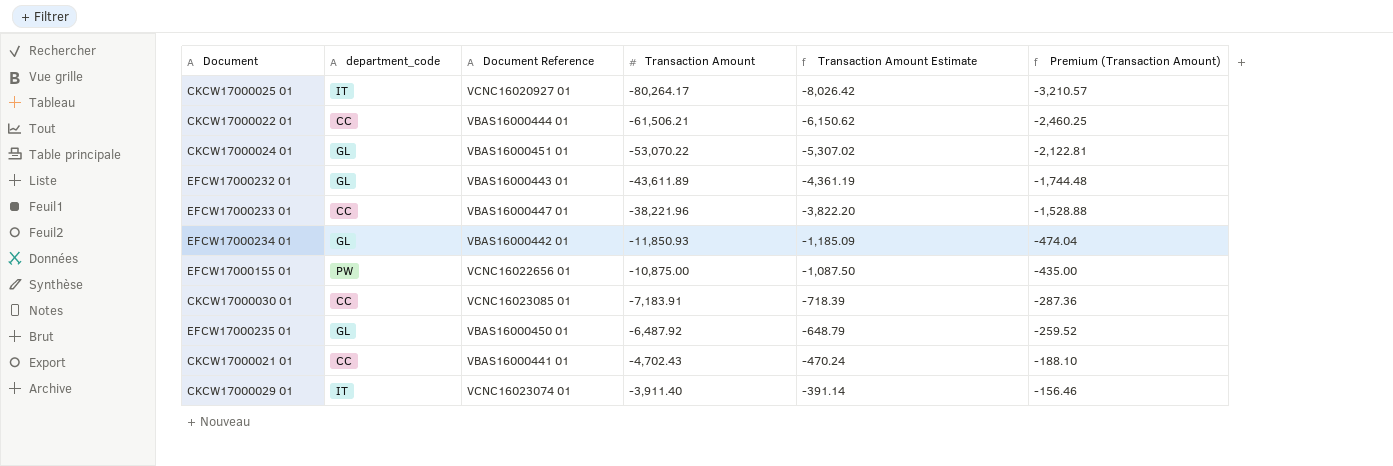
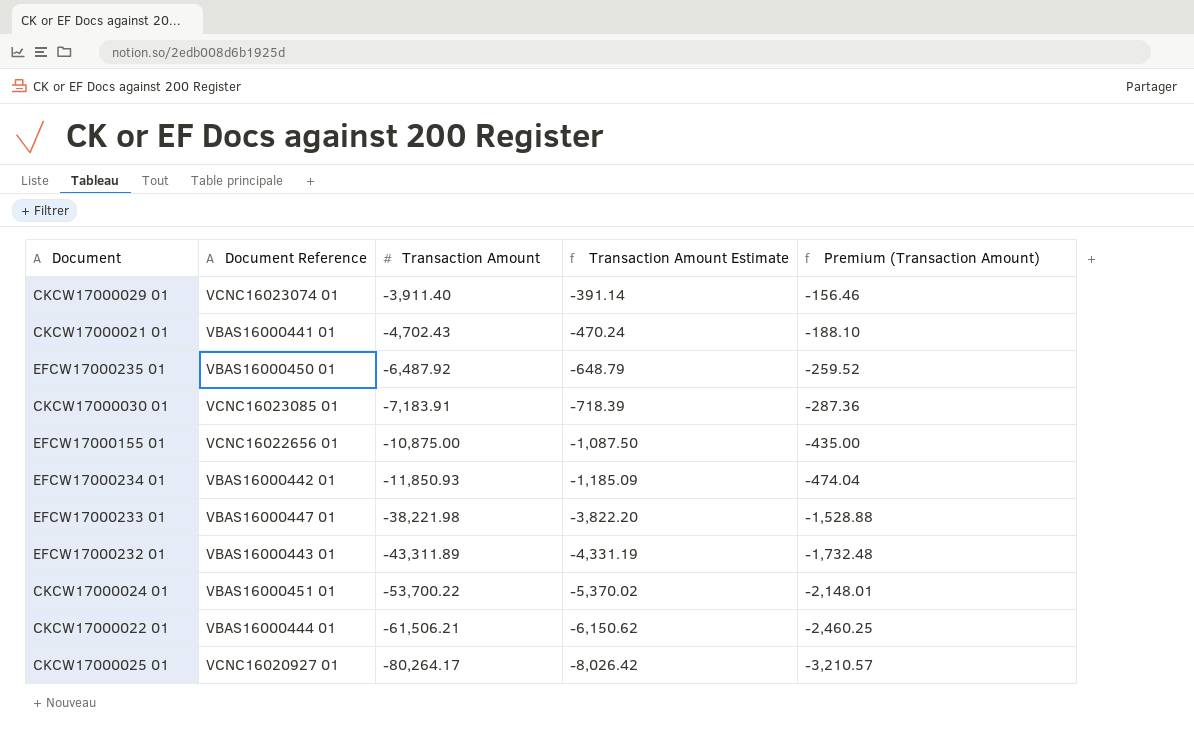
row order: Transaction Amount ascending -> Transaction Amount descending
column department_code | position: 2 -> none
EFCW17000233 01 | Transaction Amount: -38,221.96 -> -38,221.98
EFCW17000232 01 | Transaction Amount: -43,611.89 -> -43,311.89
EFCW17000232 01 | Transaction Amount Estimate: -4,361.19 -> -4,331.19
EFCW17000232 01 | Premium (Transaction Amount): -1,744.48 -> -1,732.48
CKCW17000024 01 | Transaction Amount: -53,070.22 -> -53,700.22
CKCW17000024 01 | Transaction Amount Estimate: -5,307.02 -> -5,370.02
CKCW17000024 01 | Premium (Transaction Amount): -2,122.81 -> -2,148.01

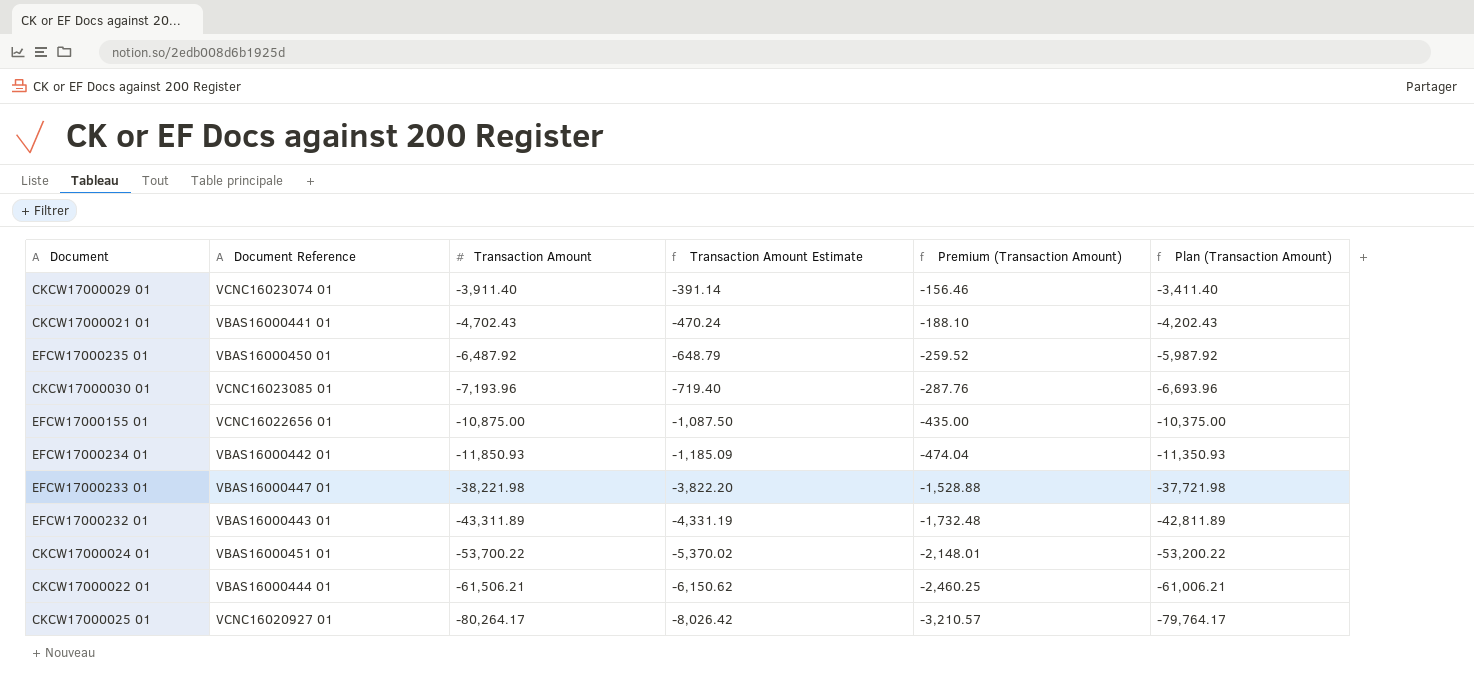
column Plan (Transaction Amount) | formula: none -> [Transaction Amount] + 500
CKCW17000030 01 | Transaction Amount: -7,183.91 -> -7,193.96
CKCW17000030 01 | Transaction Amount Estimate: -718.39 -> -719.40
CKCW17000030 01 | Premium (Transaction Amount): -287.36 -> -287.76

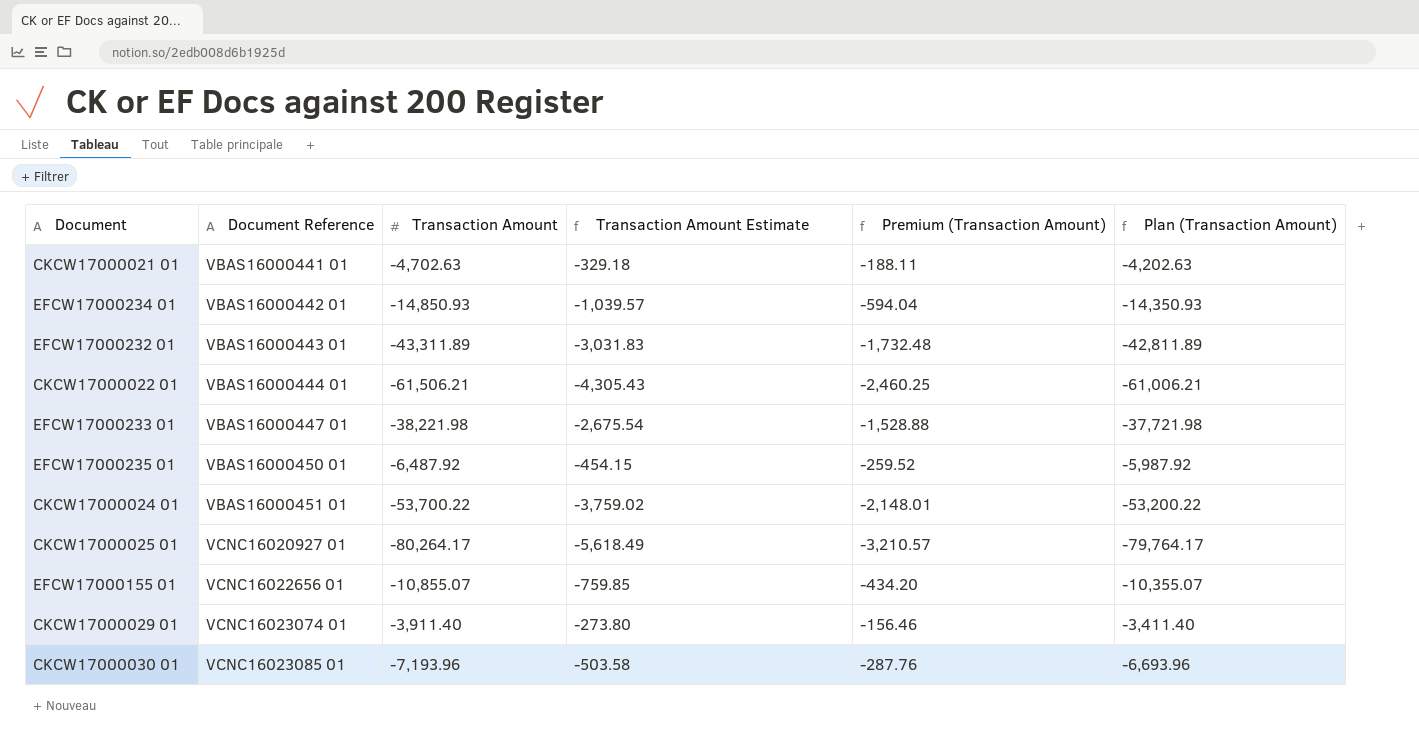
row order: Transaction Amount descending -> Document Reference ascending
column Transaction Amount Estimate | formula: [Transaction Amount] * 0.1 -> [Transaction Amount] * 0.07
CKCW17000021 01 | Transaction Amount: -4,702.43 -> -4,702.63
CKCW17000021 01 | Premium (Transaction Amount): -188.10 -> -188.11
CKCW17000021 01 | Plan (Transaction Amount): -4,202.43 -> -4,202.63
EFCW17000234 01 | Transaction Amount: -11,850.93 -> -14,850.93
EFCW17000234 01 | Premium (Transaction Amount): -474.04 -> -594.04
EFCW17000234 01 | Plan (Transaction Amount): -11,350.93 -> -14,350.93
EFCW17000155 01 | Transaction Amount: -10,875.00 -> -10,855.07
EFCW17000155 01 | Premium (Transaction Amount): -435.00 -> -434.20
EFCW17000155 01 | Plan (Transaction Amount): -10,375.00 -> -10,355.07

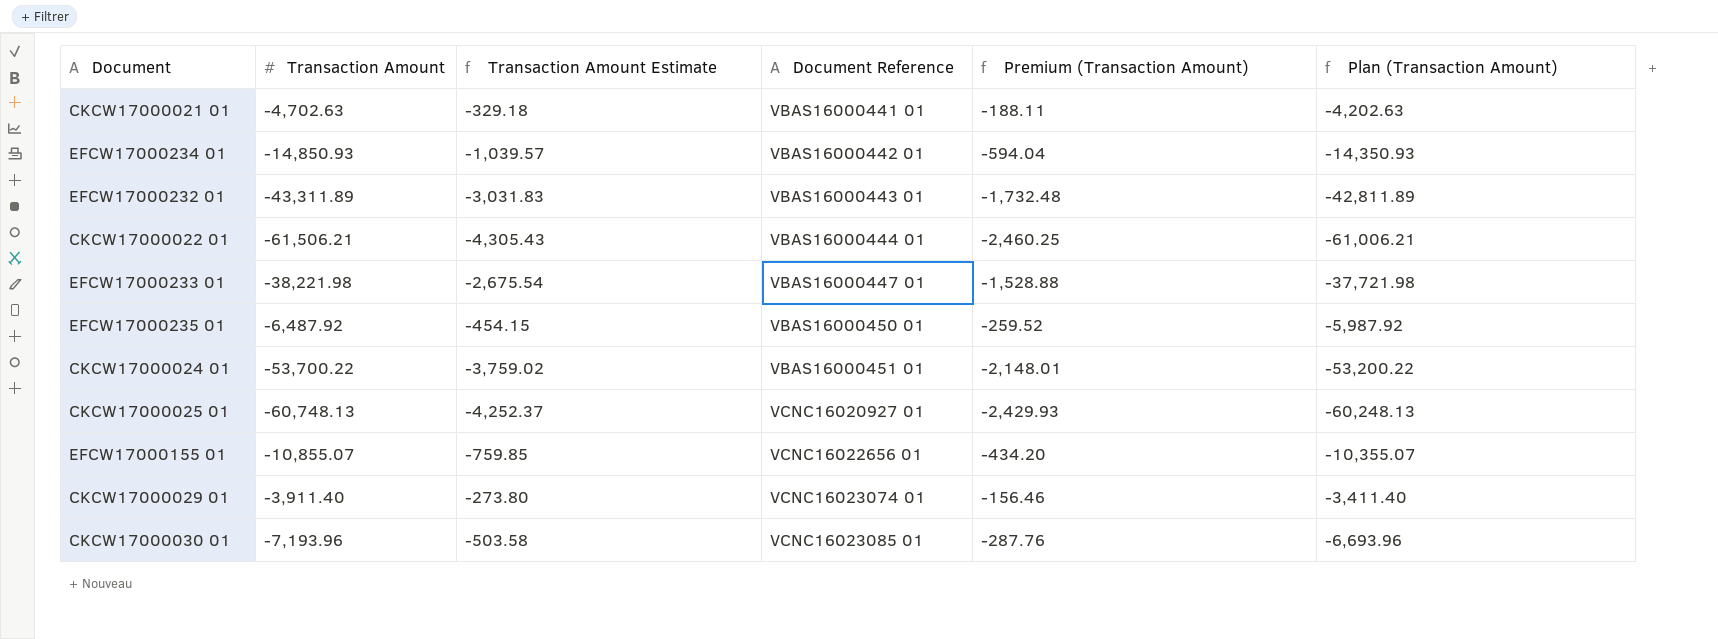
column Document Reference | position: 2 -> 4
CKCW17000025 01 | Transaction Amount: -80,264.17 -> -60,748.13
CKCW17000025 01 | Transaction Amount Estimate: -5,618.49 -> -4,252.37
CKCW17000025 01 | Premium (Transaction Amount): -3,210.57 -> -2,429.93
CKCW17000025 01 | Plan (Transaction Amount): -79,764.17 -> -60,248.13

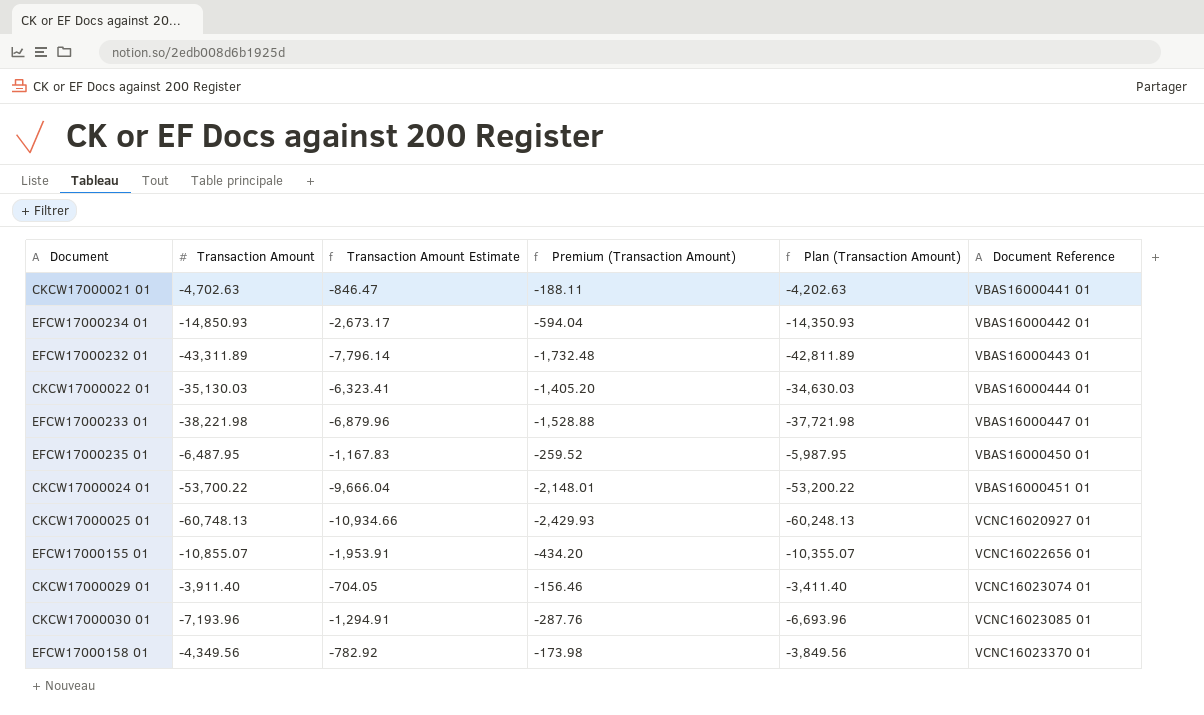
column Transaction Amount Estimate | formula: [Transaction Amount] * 0.07 -> [Transaction Amount] * 0.18
column Document Reference | position: 4 -> 6
CKCW17000022 01 | Transaction Amount: -61,506.21 -> -35,130.03
CKCW17000022 01 | Premium (Transaction Amount): -2,460.25 -> -1,405.20
CKCW17000022 01 | Plan (Transaction Amount): -61,006.21 -> -34,630.03
EFCW17000235 01 | Transaction Amount: -6,487.92 -> -6,487.95
EFCW17000235 01 | Plan (Transaction Amount): -5,987.92 -> -5,987.95
row EFCW17000158 01: none -> -4,349.56 | -782.92 | -173.98 | -3,849.56 | VCNC16023370 01

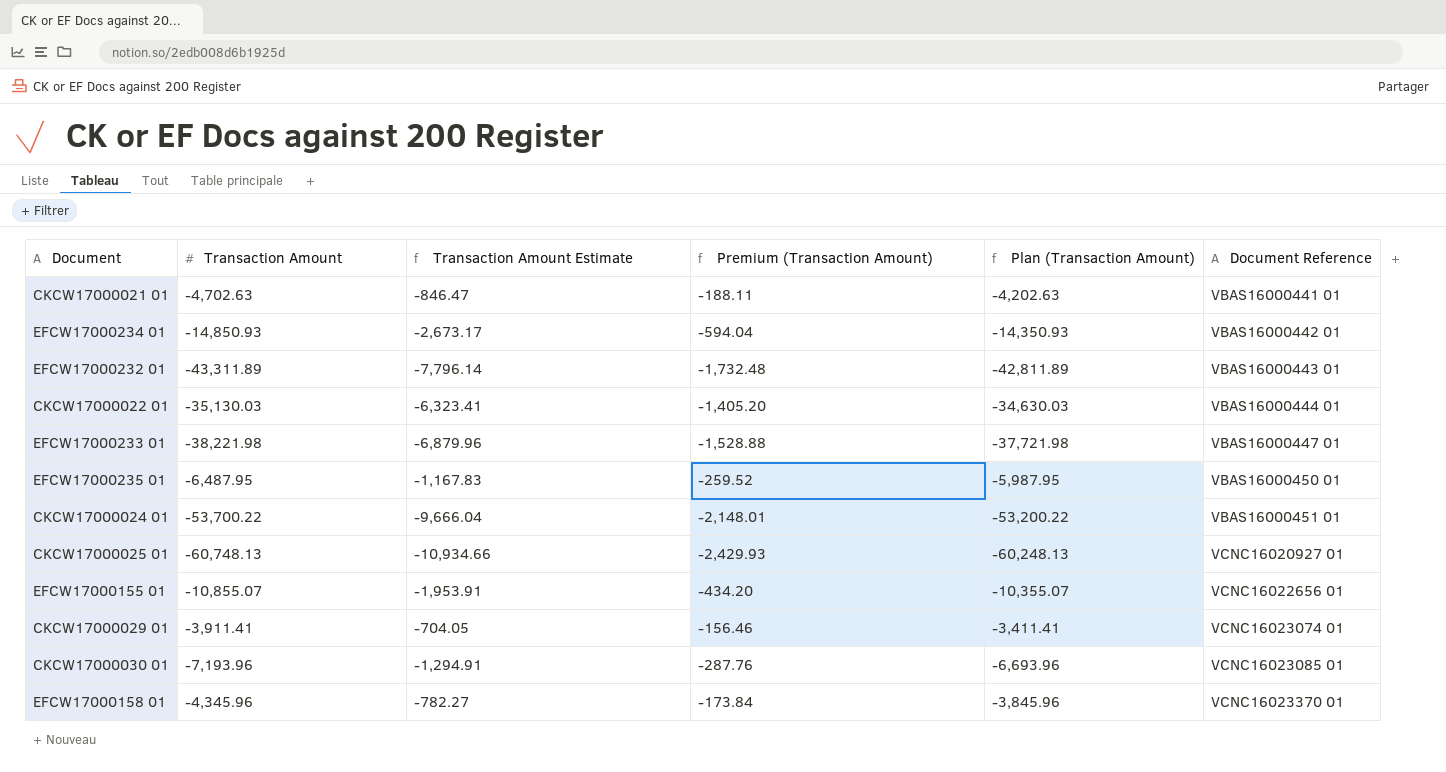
CKCW17000029 01 | Transaction Amount: -3,911.40 -> -3,911.41
CKCW17000029 01 | Plan (Transaction Amount): -3,411.40 -> -3,411.41
EFCW17000158 01 | Transaction Amount: -4,349.56 -> -4,345.96
EFCW17000158 01 | Transaction Amount Estimate: -782.92 -> -782.27
EFCW17000158 01 | Premium (Transaction Amount): -173.98 -> -173.84
EFCW17000158 01 | Plan (Transaction Amount): -3,849.56 -> -3,845.96

